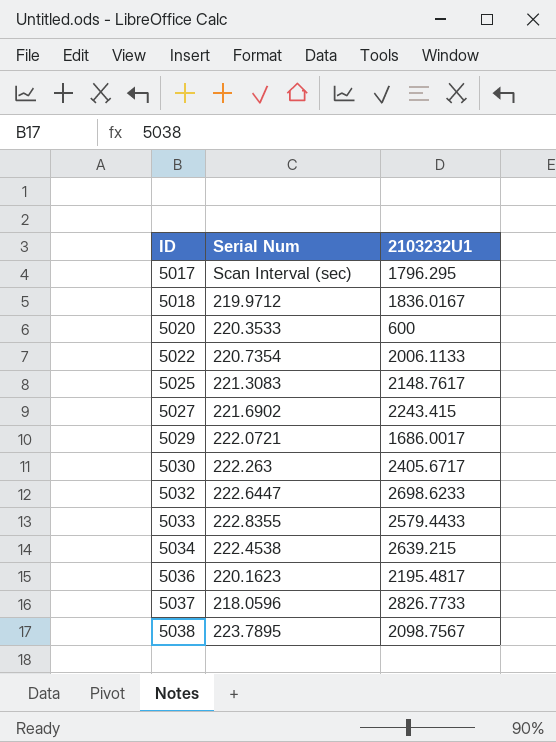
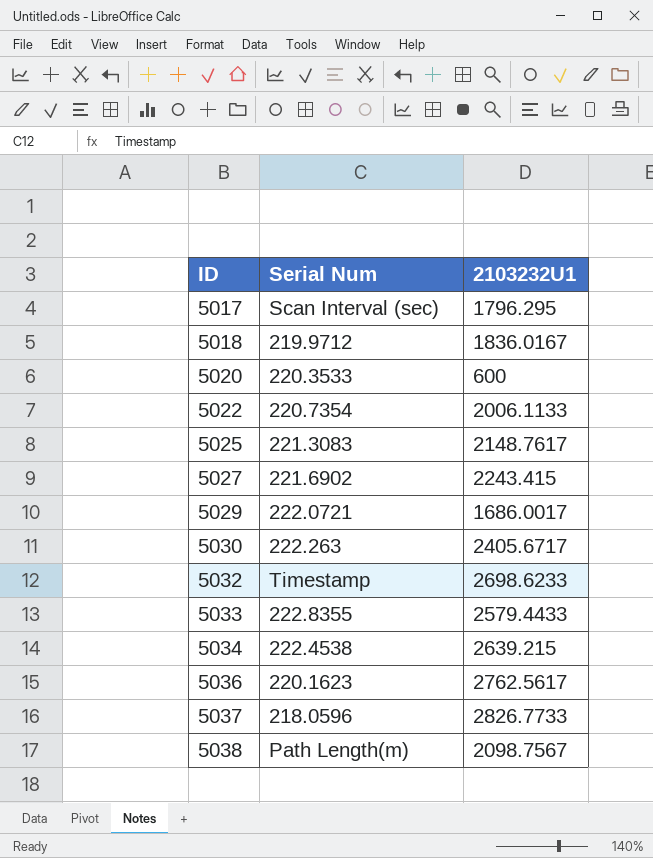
5032 | Serial Num: 222.6447 -> Timestamp
5036 | 2103232U1: 2195.4817 -> 2762.5617
5038 | Serial Num: 223.7895 -> Path Length(m)

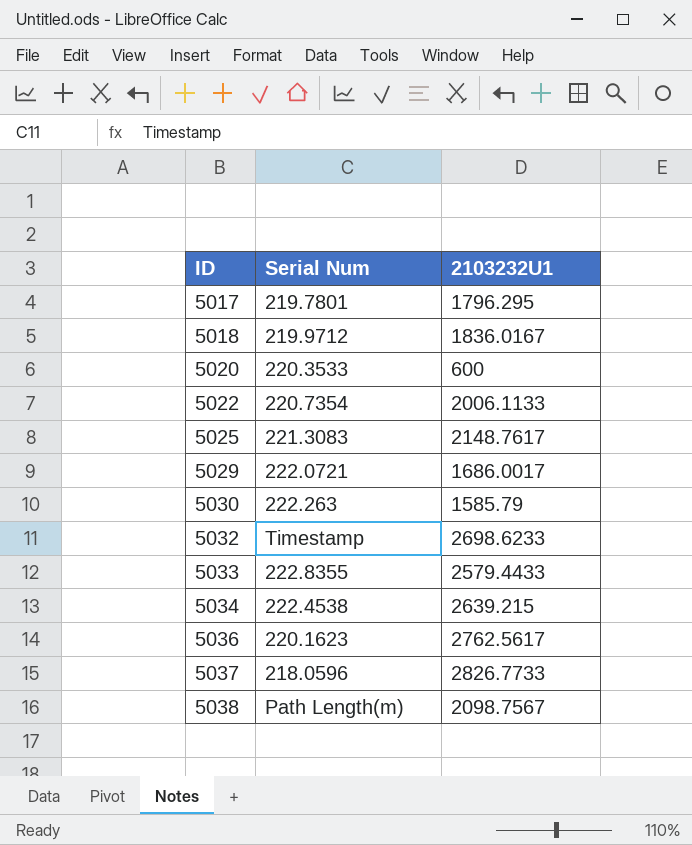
row 5027: 221.6902 | 2243.415 -> none
5017 | Serial Num: Scan Interval (sec) -> 219.7801
5030 | 2103232U1: 2405.6717 -> 1585.79

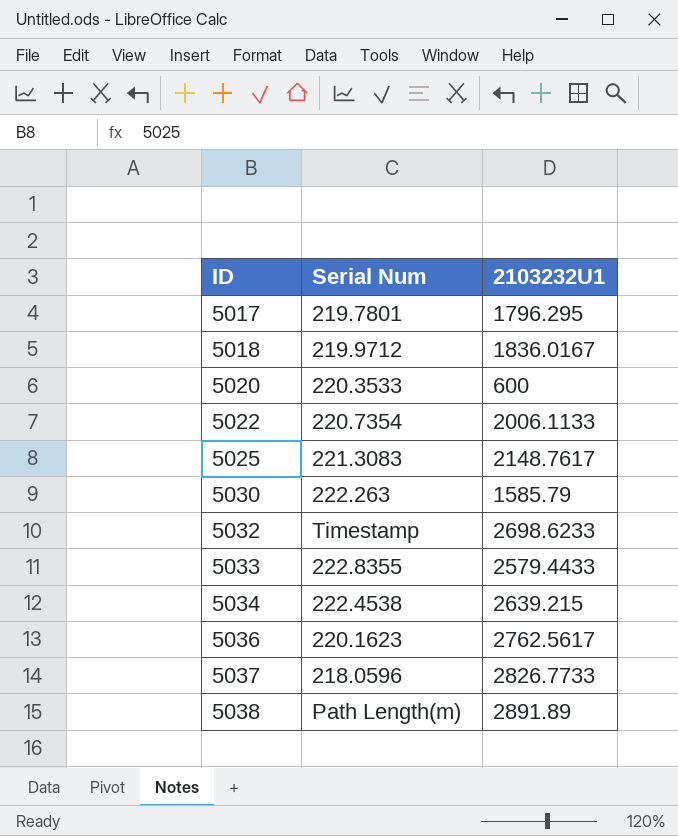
row 5029: 222.0721 | 1686.0017 -> none
5038 | 2103232U1: 2098.7567 -> 2891.89

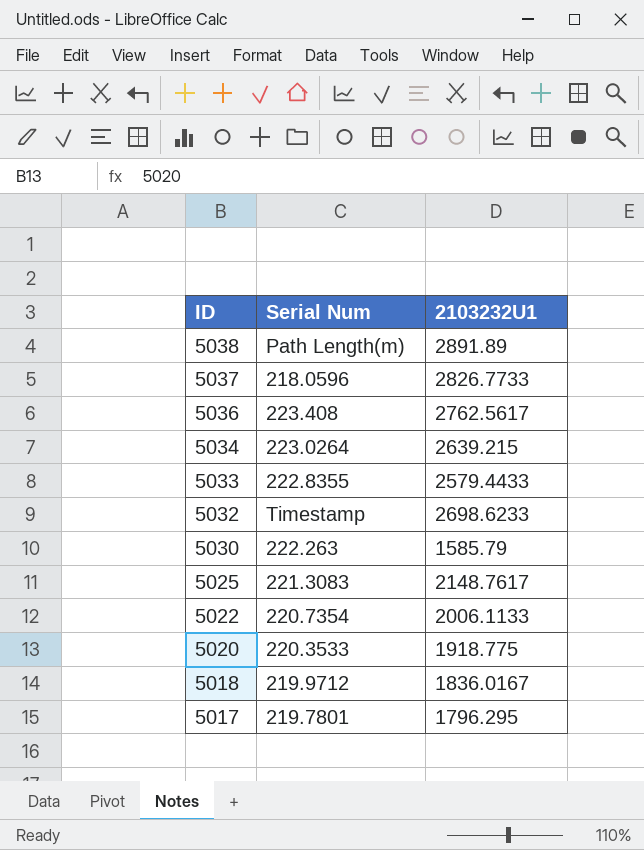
row order: ID ascending -> ID descending
5036 | Serial Num: 220.1623 -> 223.408
5034 | Serial Num: 222.4538 -> 223.0264
5020 | 2103232U1: 600 -> 1918.775

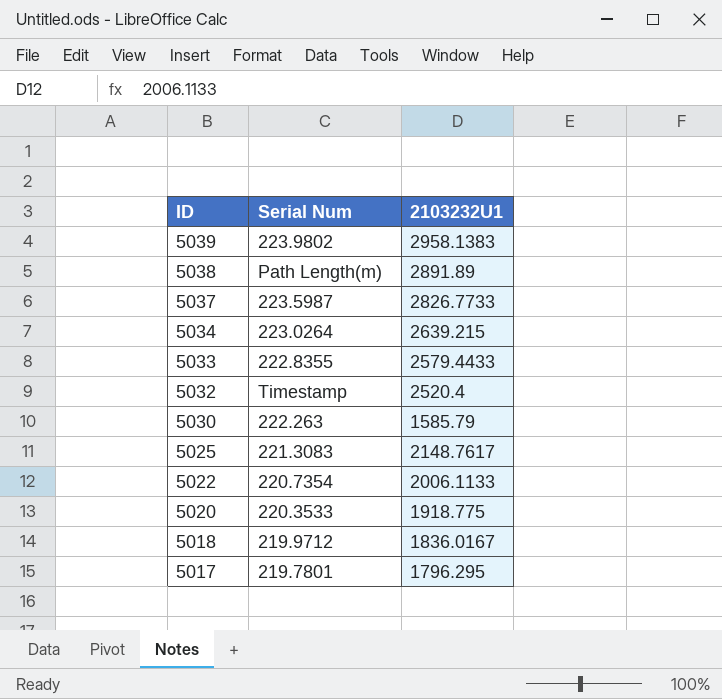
row 5036: 223.408 | 2762.5617 -> none
row 5039: none -> 223.9802 | 2958.1383
5037 | Serial Num: 218.0596 -> 223.5987
5032 | 2103232U1: 2698.6233 -> 2520.4

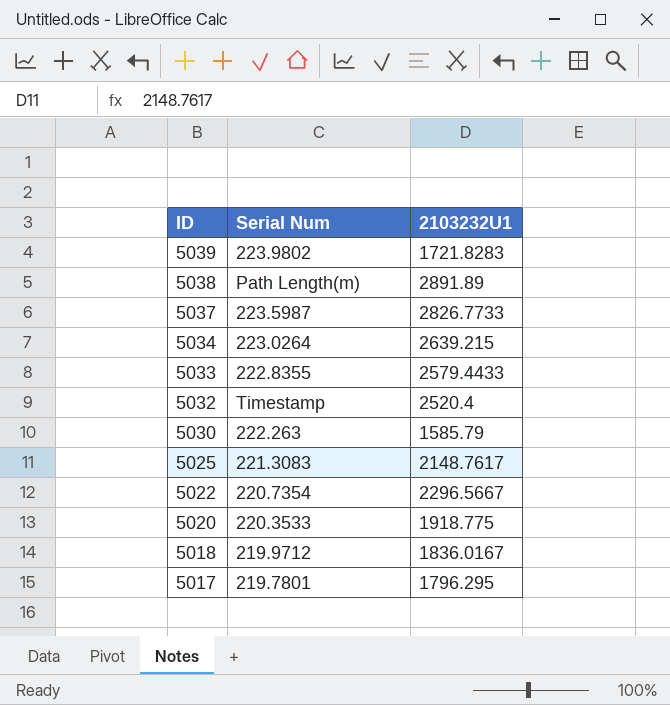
5039 | 2103232U1: 2958.1383 -> 1721.8283
5022 | 2103232U1: 2006.1133 -> 2296.5667

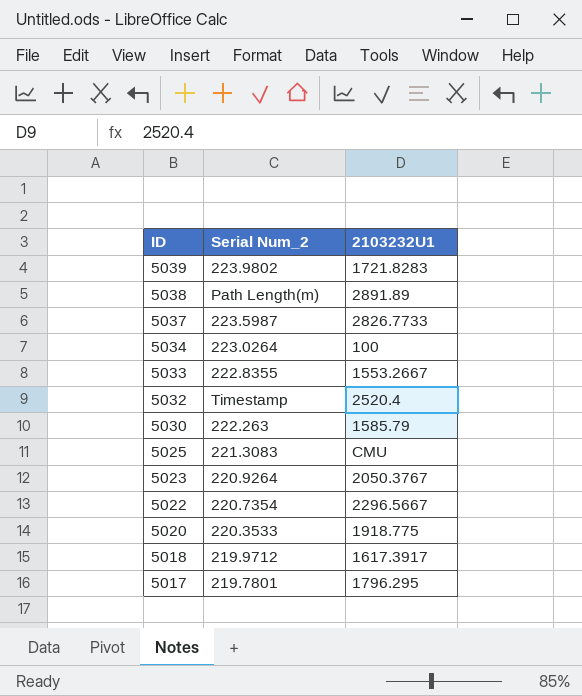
column name: Serial Num -> Serial Num_2
5034 | 2103232U1: 2639.215 -> 100
5033 | 2103232U1: 2579.4433 -> 1553.2667
5025 | 2103232U1: 2148.7617 -> CMU
row 5023: none -> 220.9264 | 2050.3767
5018 | 2103232U1: 1836.0167 -> 1617.3917

